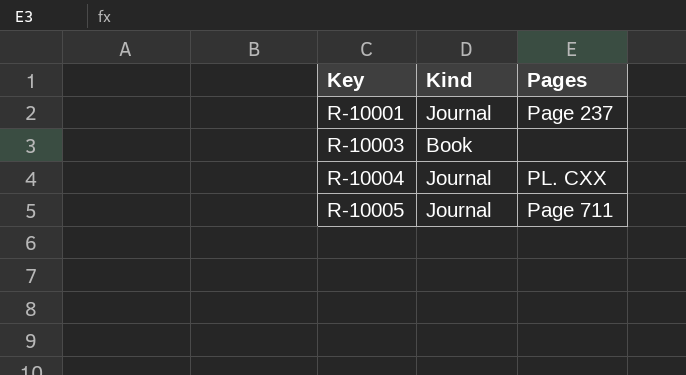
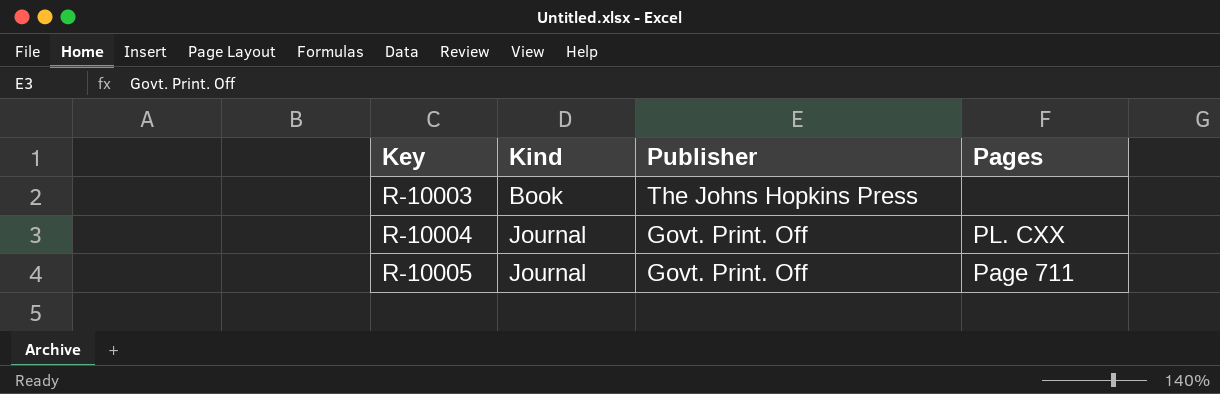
column Publisher | position: none -> 3
row R-10001: Journal | Page 237 -> none

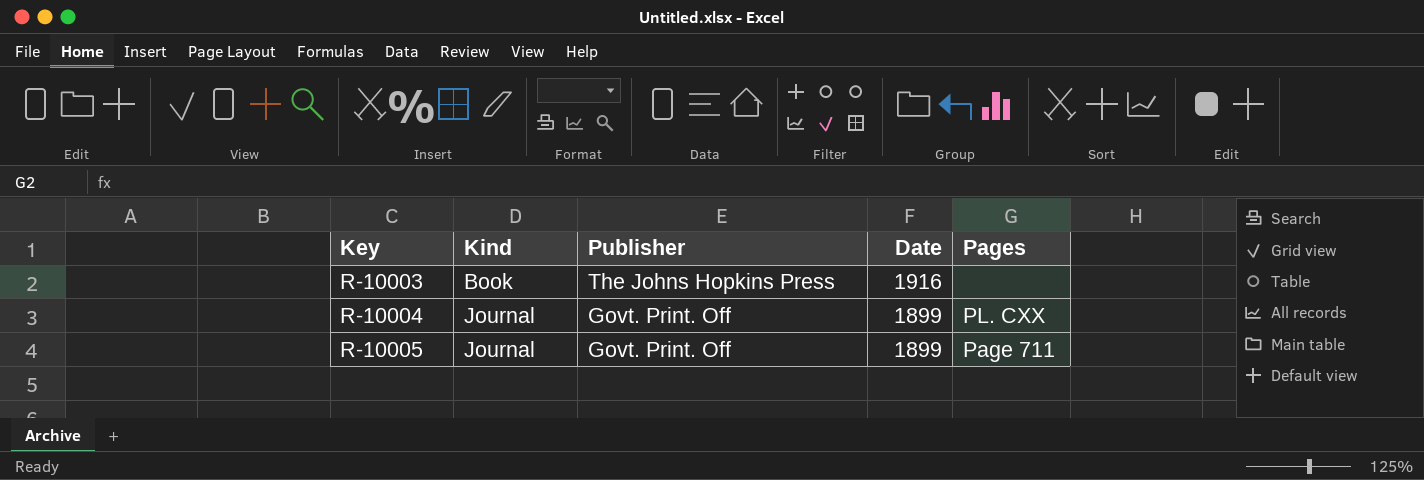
column Date | position: none -> 4

